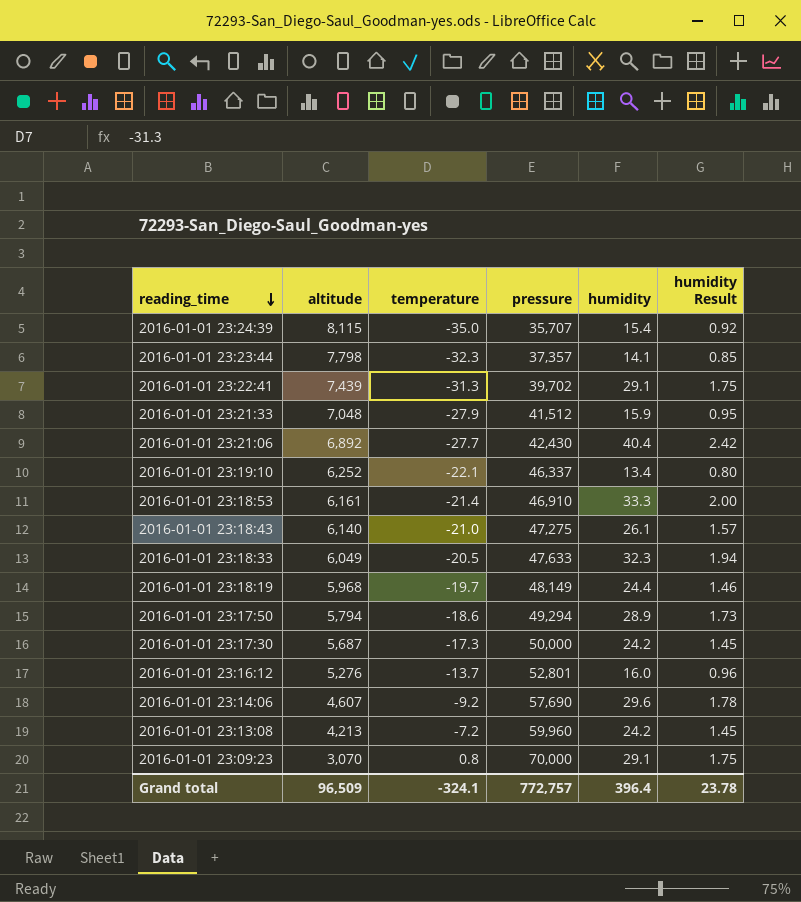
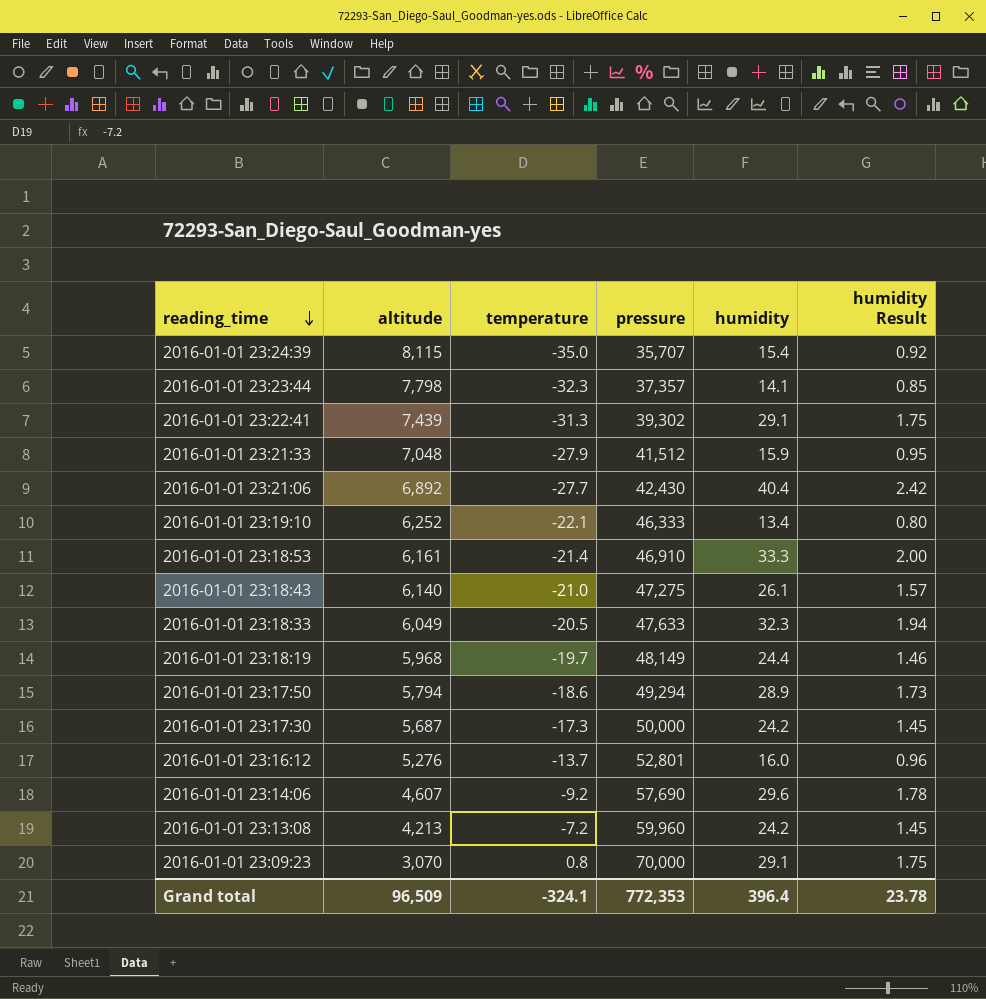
2016-01-01 23:22:41 | pressure: 39,702 -> 39,302
2016-01-01 23:19:10 | pressure: 46,337 -> 46,333
Grand total | pressure: 772,757 -> 772,353

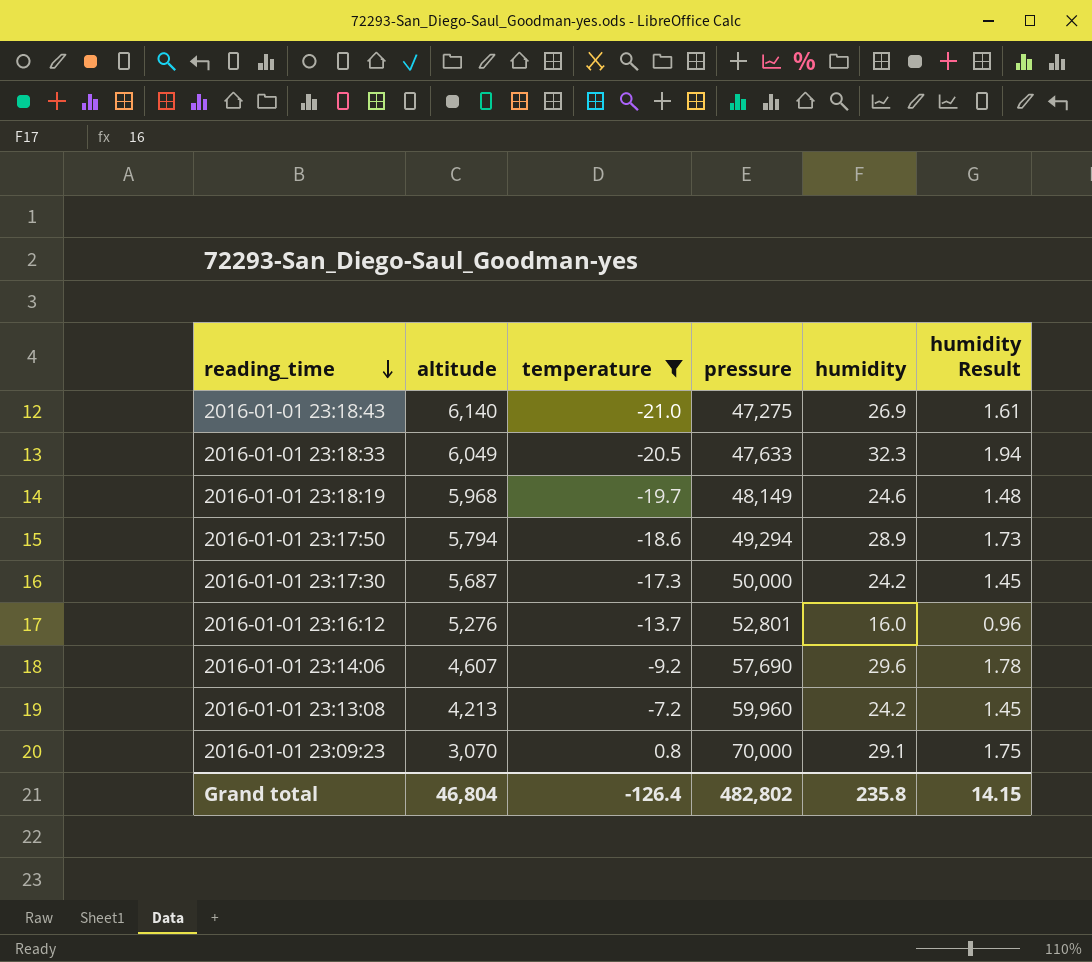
filter: none -> temperature >= -21.0
2016-01-01 23:18:43 | humidity: 26.1 -> 26.9
2016-01-01 23:18:43 | humidity Result: 1.57 -> 1.61
2016-01-01 23:18:19 | humidity: 24.4 -> 24.6
2016-01-01 23:18:19 | humidity Result: 1.46 -> 1.48
Grand total | altitude: 96,509 -> 46,804
Grand total | temperature: -324.1 -> -126.4
Grand total | pressure: 772,353 -> 482,802
Grand total | humidity: 396.4 -> 235.8
Grand total | humidity Result: 23.78 -> 14.15

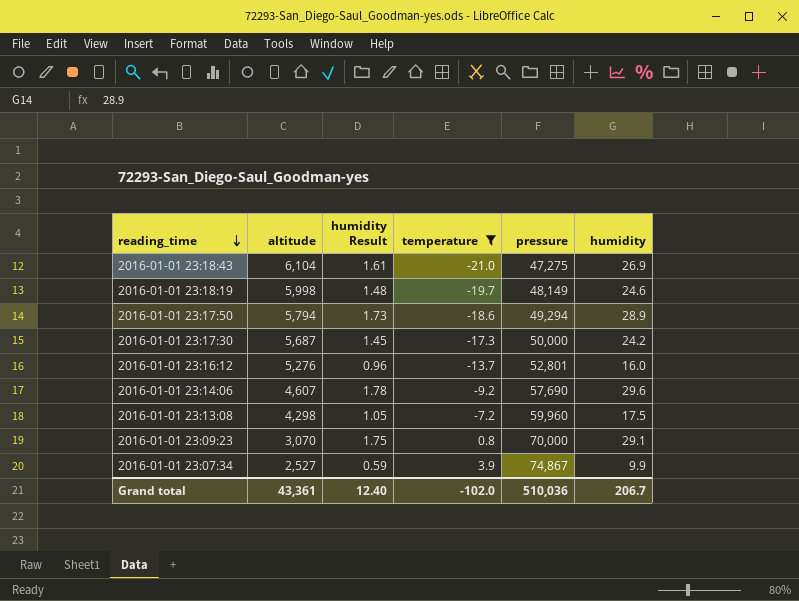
column humidity Result | position: 6 -> 3
row 2016-01-01 23:18:33: 6,049 | -20.5 | 47,633 | 32.3 | 1.94 -> none
2016-01-01 23:18:43 | altitude: 6,140 -> 6,104
2016-01-01 23:18:19 | altitude: 5,968 -> 5,998
2016-01-01 23:13:08 | altitude: 4,213 -> 4,298
2016-01-01 23:13:08 | humidity Result: 1.45 -> 1.05
2016-01-01 23:13:08 | humidity: 24.2 -> 17.5
row 2016-01-01 23:07:34: none -> 2,527 | 0.59 | 3.9 | 74,867 | 9.9
Grand total | altitude: 46,804 -> 43,361
Grand total | humidity Result: 14.15 -> 12.40
Grand total | temperature: -126.4 -> -102.0
Grand total | pressure: 482,802 -> 510,036
Grand total | humidity: 235.8 -> 206.7

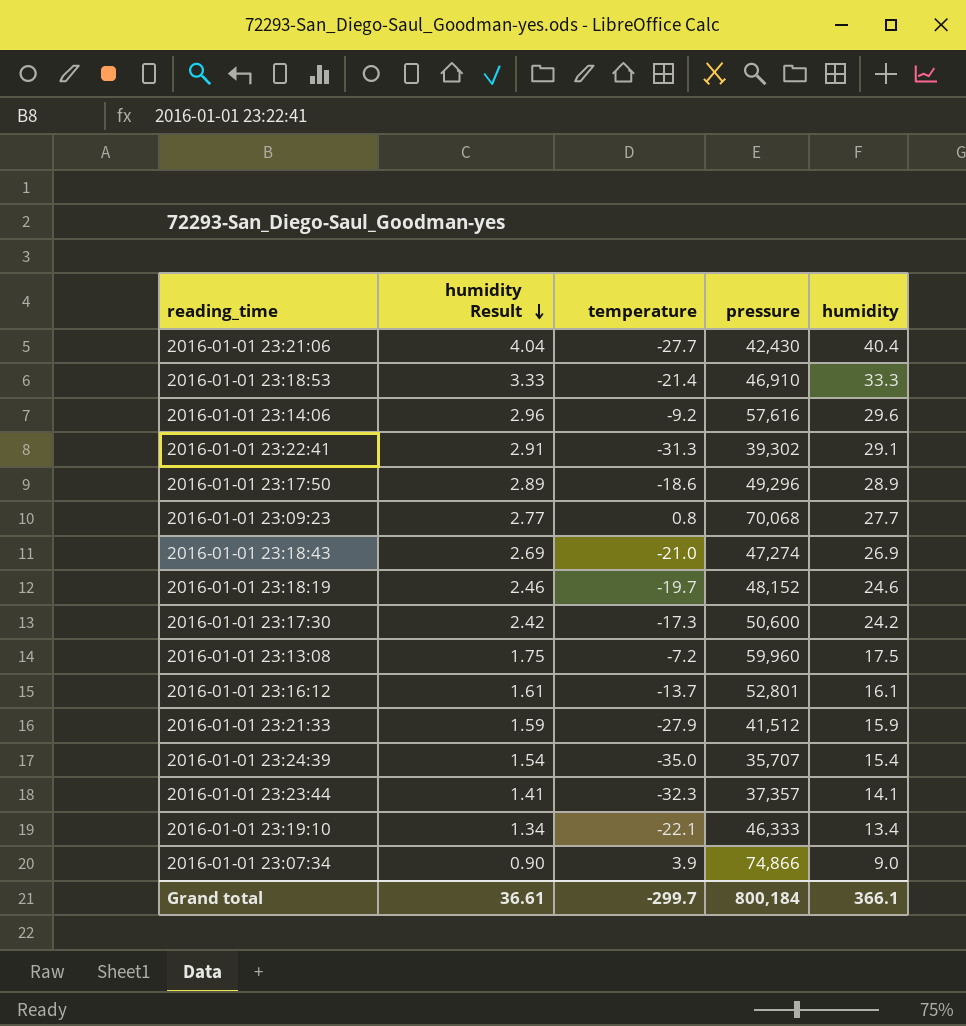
filter: temperature >= -21.0 -> none
row order: reading_time descending -> humidity Result descending
column altitude | position: 2 -> none
column humidity Result | formula: [humidity] * 0.06 -> [humidity] * 0.1
2016-01-01 23:14:06 | pressure: 57,690 -> 57,616
2016-01-01 23:17:50 | pressure: 49,294 -> 49,296
2016-01-01 23:09:23 | pressure: 70,000 -> 70,068
2016-01-01 23:09:23 | humidity: 29.1 -> 27.7
2016-01-01 23:18:43 | pressure: 47,275 -> 47,274
2016-01-01 23:18:19 | pressure: 48,149 -> 48,152
2016-01-01 23:17:30 | pressure: 50,000 -> 50,600
2016-01-01 23:16:12 | humidity: 16.0 -> 16.1
2016-01-01 23:07:34 | pressure: 74,867 -> 74,866
2016-01-01 23:07:34 | humidity: 9.9 -> 9.0
Grand total | humidity Result: 12.40 -> 36.61
Grand total | temperature: -102.0 -> -299.7
Grand total | pressure: 510,036 -> 800,184
Grand total | humidity: 206.7 -> 366.1

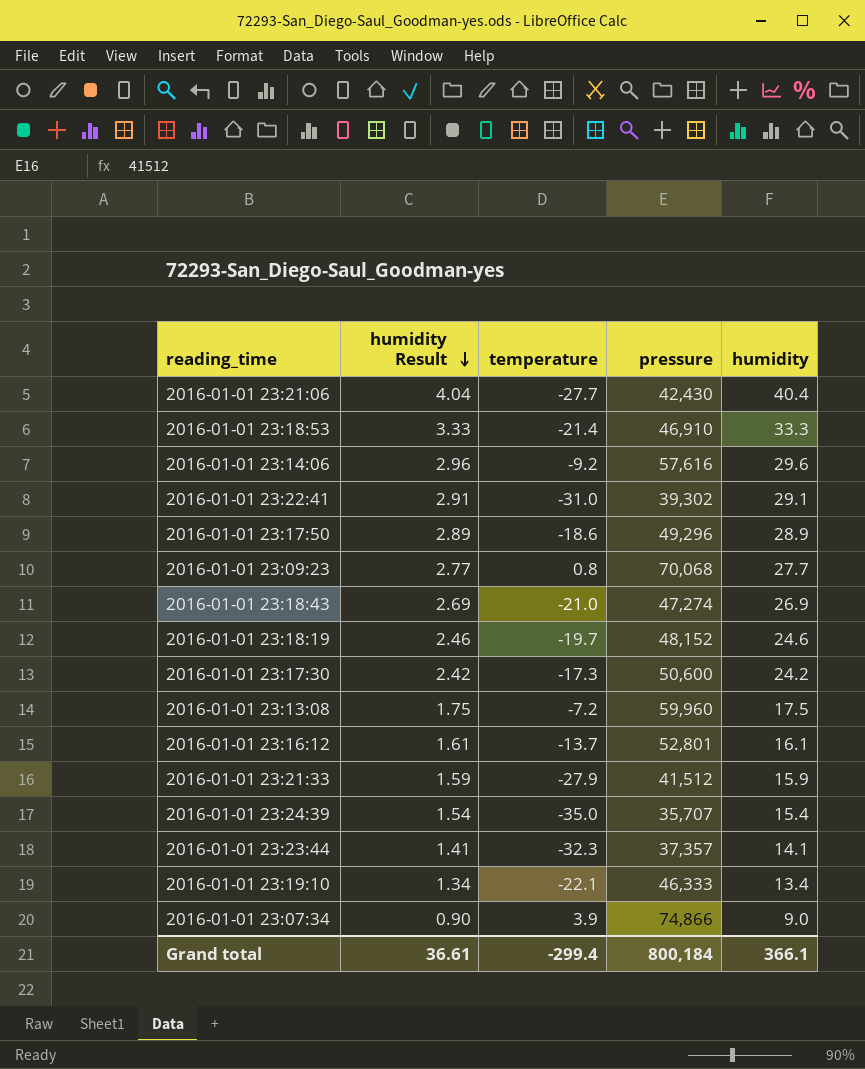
2016-01-01 23:22:41 | temperature: -31.3 -> -31.0
Grand total | temperature: -299.7 -> -299.4

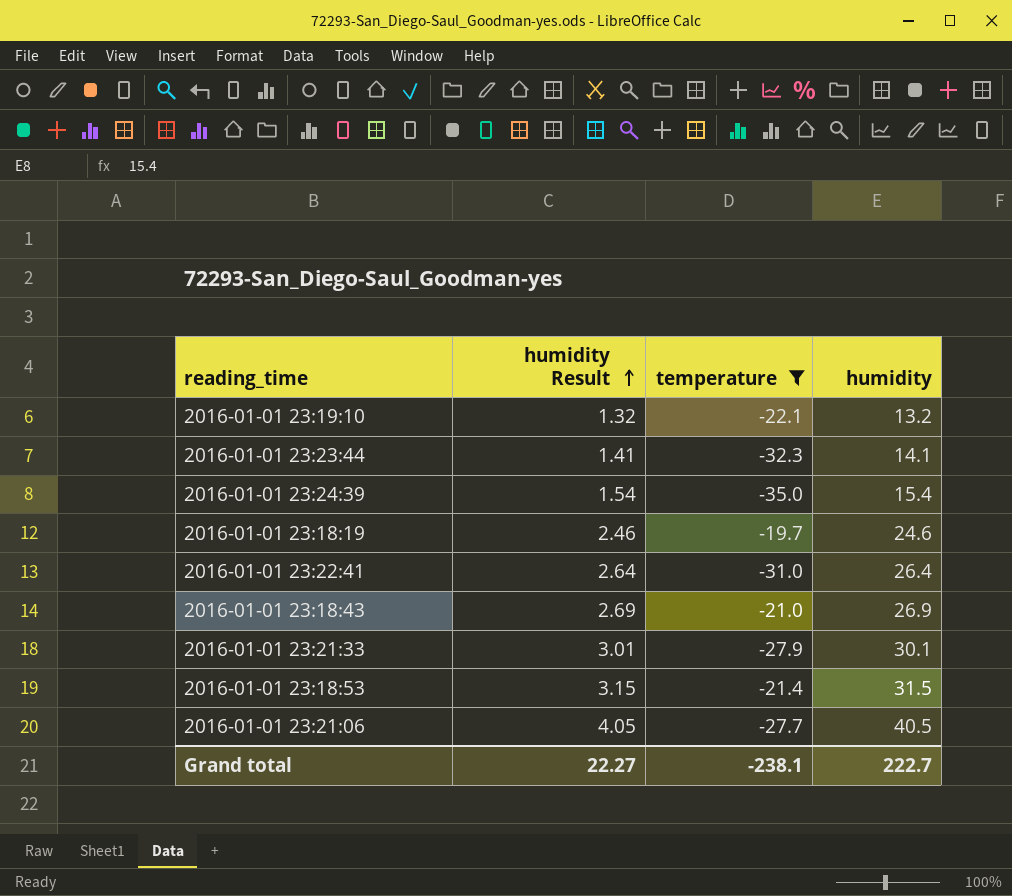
filter: none -> temperature <= -19.7
row order: humidity Result descending -> humidity Result ascending
column pressure | position: 4 -> none
2016-01-01 23:19:10 | humidity Result: 1.34 -> 1.32
2016-01-01 23:19:10 | humidity: 13.4 -> 13.2
2016-01-01 23:22:41 | humidity Result: 2.91 -> 2.64
2016-01-01 23:22:41 | humidity: 29.1 -> 26.4
2016-01-01 23:21:33 | humidity Result: 1.59 -> 3.01
2016-01-01 23:21:33 | humidity: 15.9 -> 30.1
2016-01-01 23:18:53 | humidity Result: 3.33 -> 3.15
2016-01-01 23:18:53 | humidity: 33.3 -> 31.5
2016-01-01 23:21:06 | humidity Result: 4.04 -> 4.05
2016-01-01 23:21:06 | humidity: 40.4 -> 40.5
Grand total | humidity Result: 36.61 -> 22.27
Grand total | temperature: -299.4 -> -238.1
Grand total | humidity: 366.1 -> 222.7

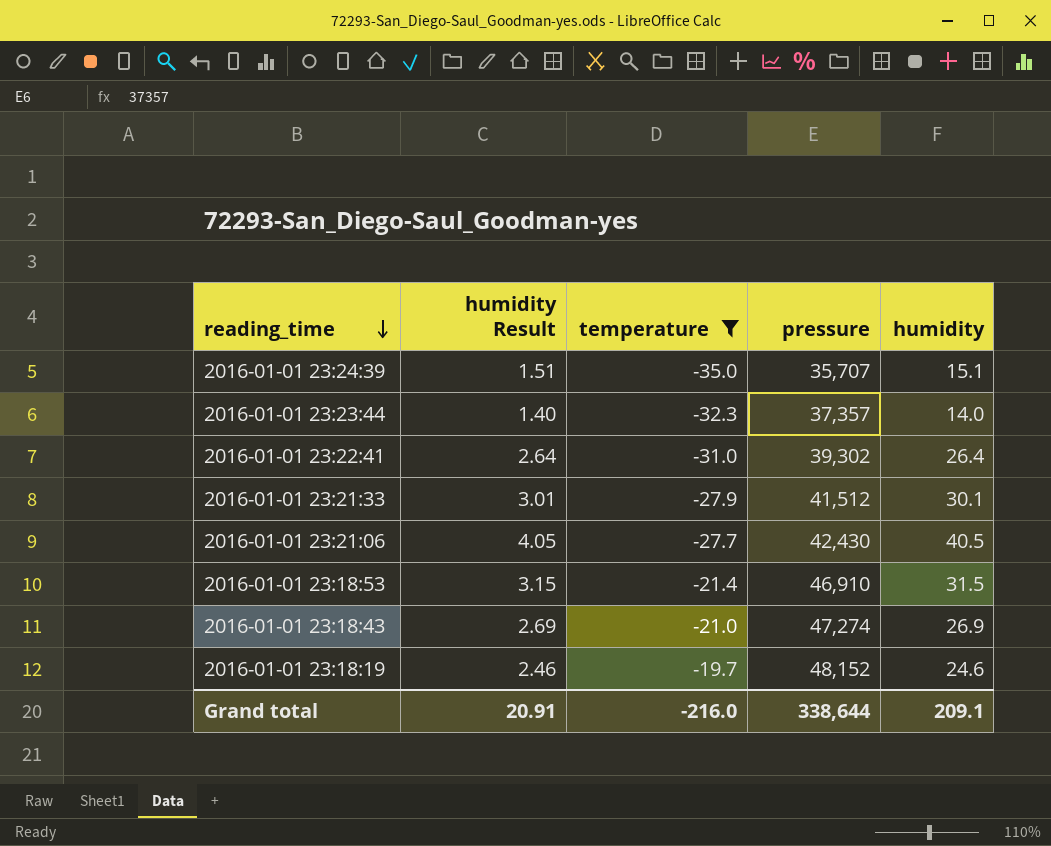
row order: humidity Result ascending -> reading_time descending
column pressure | position: none -> 4
row 2016-01-01 23:19:10: 1.32 | -22.1 | 13.2 -> none
2016-01-01 23:24:39 | humidity Result: 1.54 -> 1.51
2016-01-01 23:24:39 | humidity: 15.4 -> 15.1
2016-01-01 23:23:44 | humidity Result: 1.41 -> 1.40
2016-01-01 23:23:44 | humidity: 14.1 -> 14.0
Grand total | humidity Result: 22.27 -> 20.91
Grand total | temperature: -238.1 -> -216.0
Grand total | humidity: 222.7 -> 209.1

